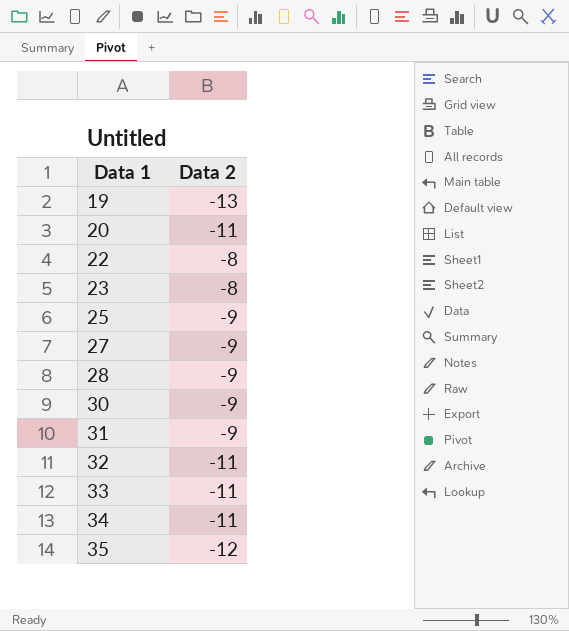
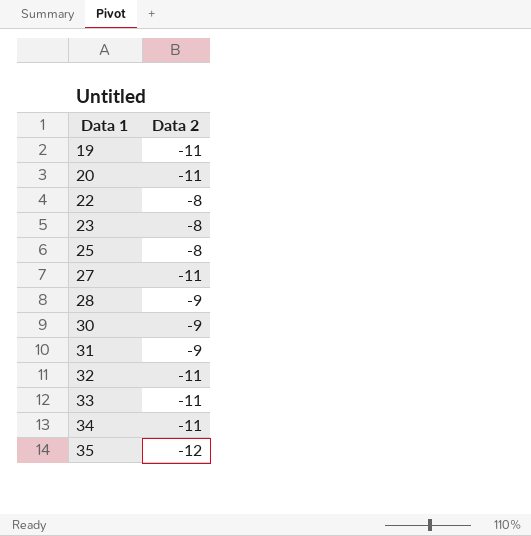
19 | Data 2: -13 -> -11
25 | Data 2: -9 -> -8
27 | Data 2: -9 -> -11

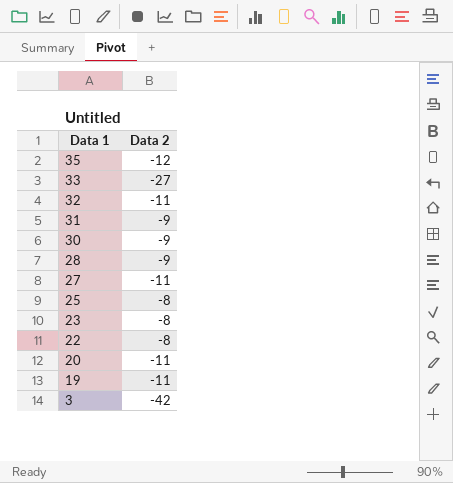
row order: Data 1 ascending -> Data 1 descending
row 34: -11 -> none
33 | Data 2: -11 -> -27
row 3: none -> -42

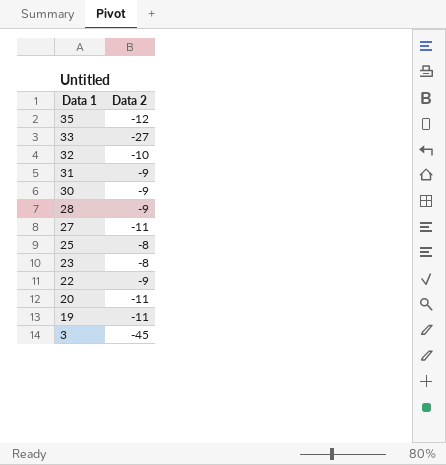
32 | Data 2: -11 -> -10
22 | Data 2: -8 -> -9
3 | Data 2: -42 -> -45

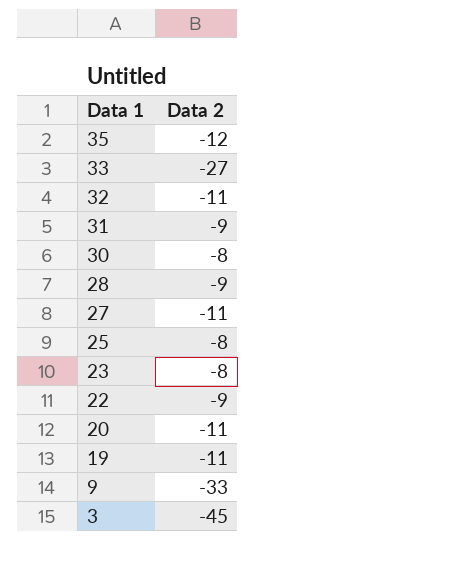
32 | Data 2: -10 -> -11
30 | Data 2: -9 -> -8
row 9: none -> -33

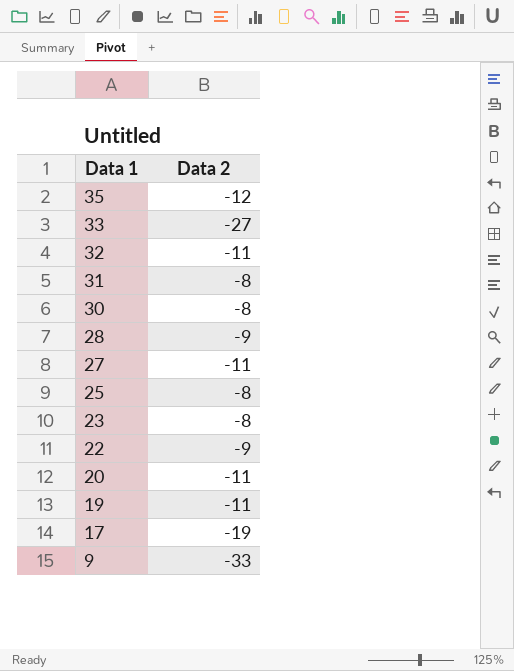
row 3: -45 -> none
31 | Data 2: -9 -> -8
row 17: none -> -19

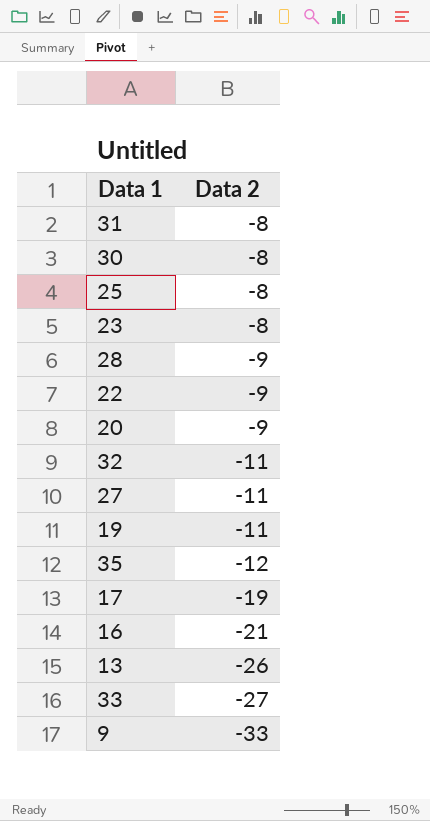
row order: Data 1 descending -> Data 2 descending
20 | Data 2: -11 -> -9
row 16: none -> -21
row 13: none -> -26

